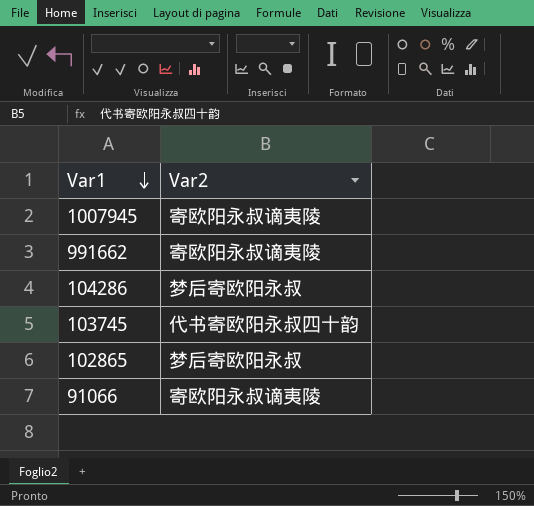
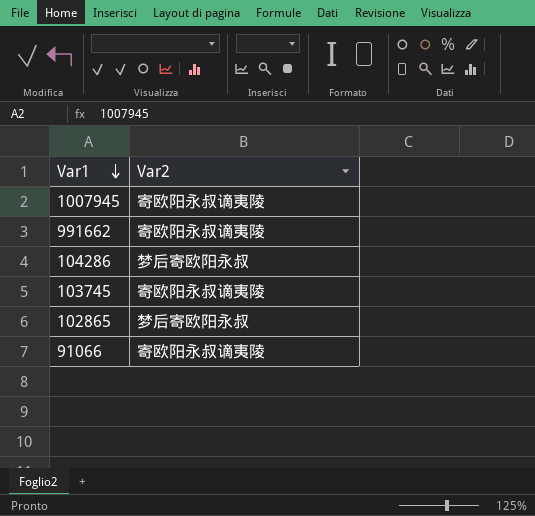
103745 | Var2: 代书寄欧阳永叔四十韵 -> 寄欧阳永叔谪夷陵

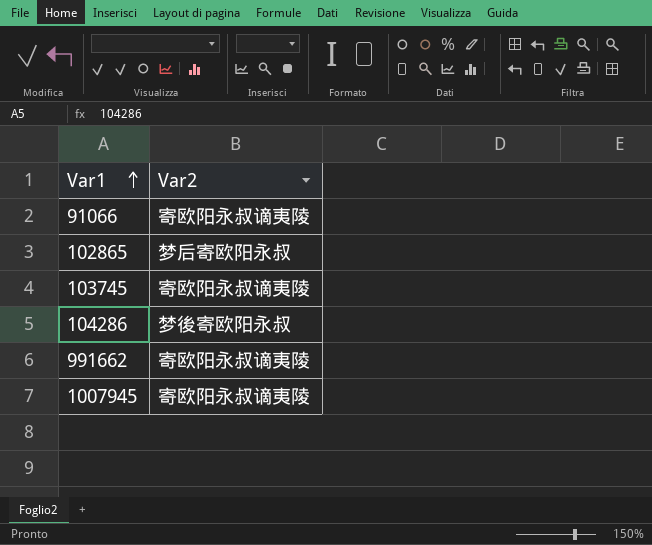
row order: Var1 descending -> Var1 ascending
104286 | Var2: 梦后寄欧阳永叔 -> 梦後寄欧阳永叔

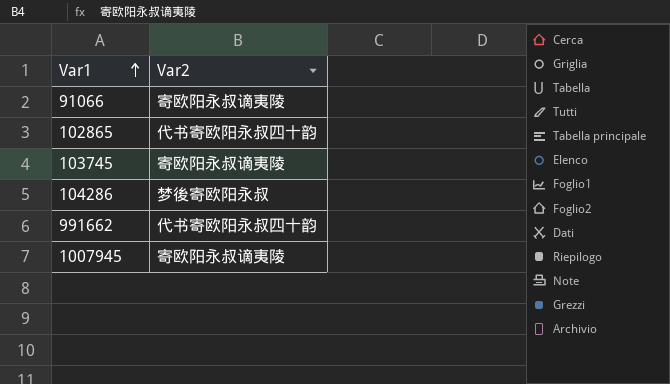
102865 | Var2: 梦后寄欧阳永叔 -> 代书寄欧阳永叔四十韵
991662 | Var2: 寄欧阳永叔谪夷陵 -> 代书寄欧阳永叔四十韵

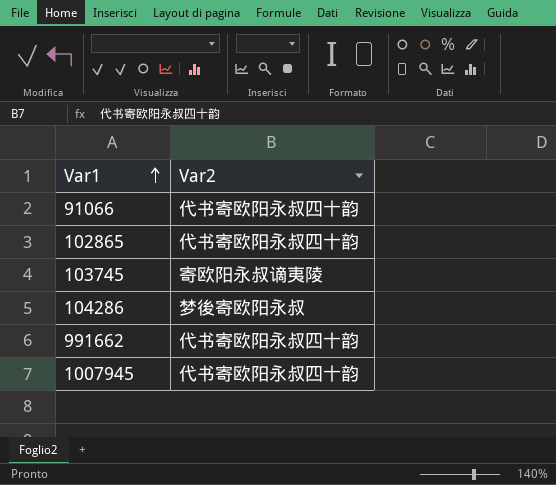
91066 | Var2: 寄欧阳永叔谪夷陵 -> 代书寄欧阳永叔四十韵
1007945 | Var2: 寄欧阳永叔谪夷陵 -> 代书寄欧阳永叔四十韵

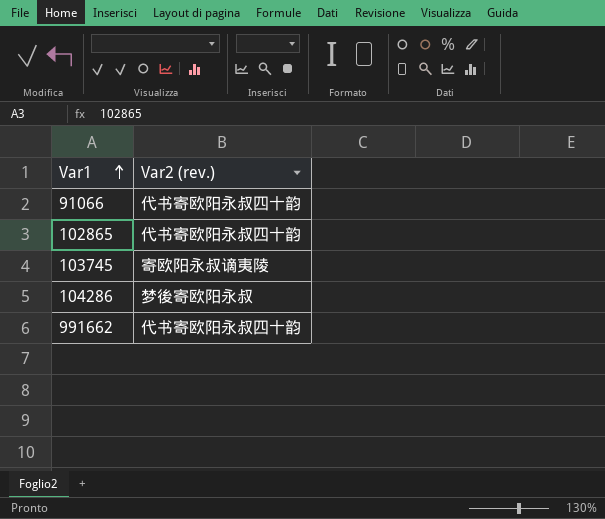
column name: Var2 -> Var2 (rev.)
row 1007945: 代书寄欧阳永叔四十韵 -> none

